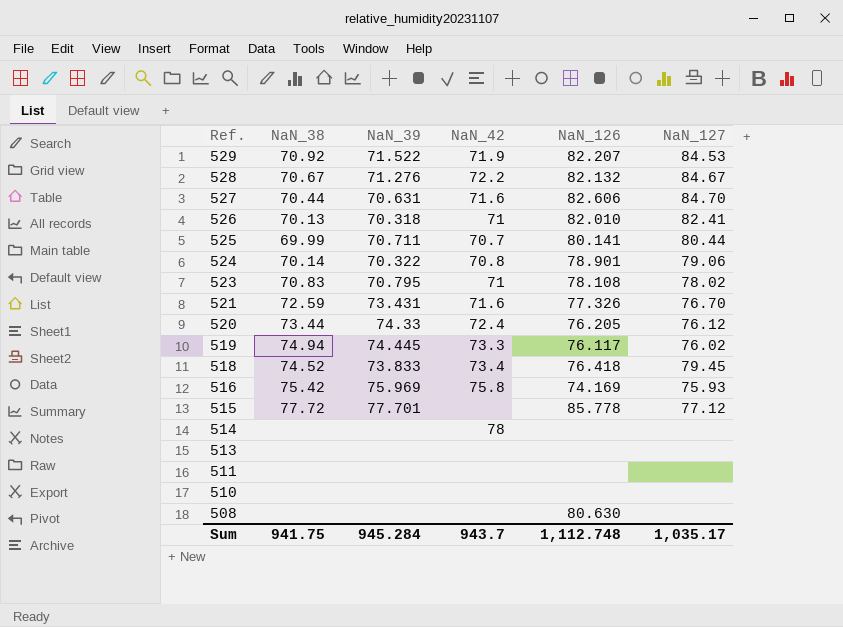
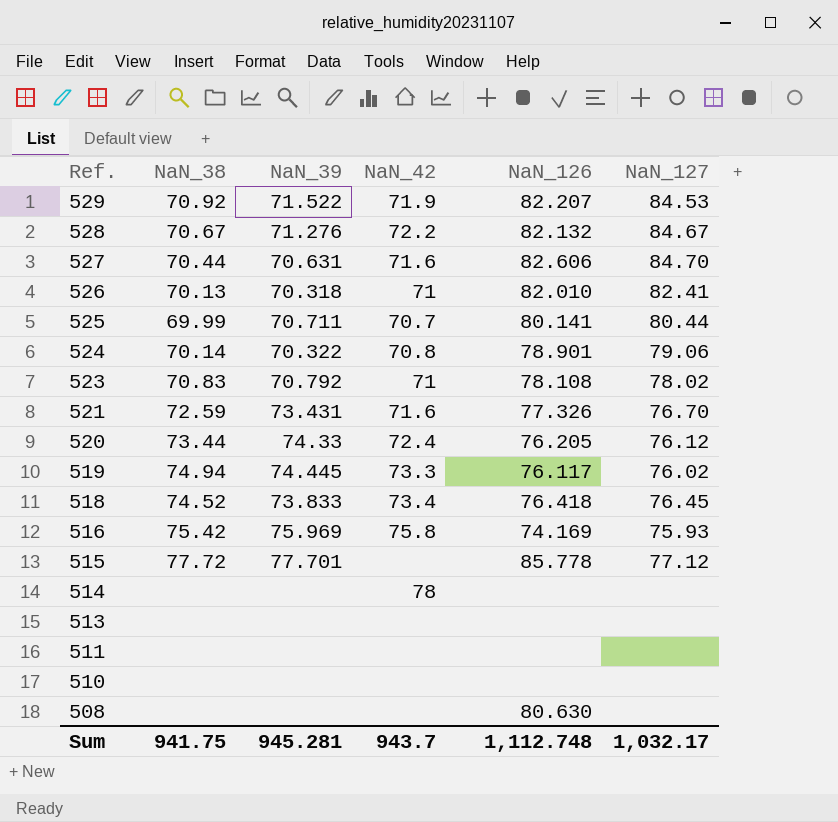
523 | NaN_39: 70.795 -> 70.792
518 | NaN_127: 79.45 -> 76.45
Sum | NaN_39: 945.284 -> 945.281
Sum | NaN_127: 1,035.17 -> 1,032.17

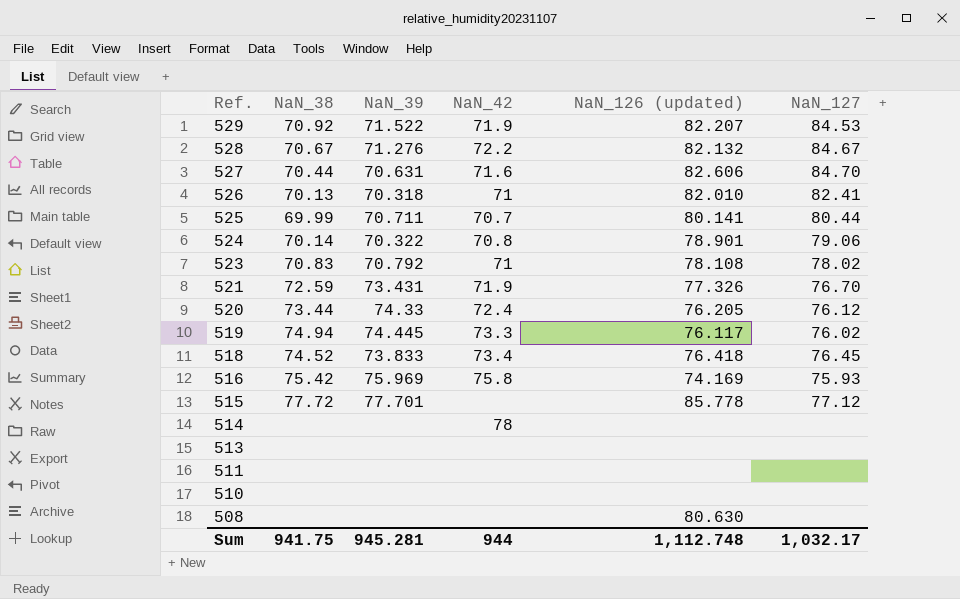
column name: NaN_126 -> NaN_126 (updated)
521 | NaN_42: 71.6 -> 71.9
Sum | NaN_42: 943.7 -> 944

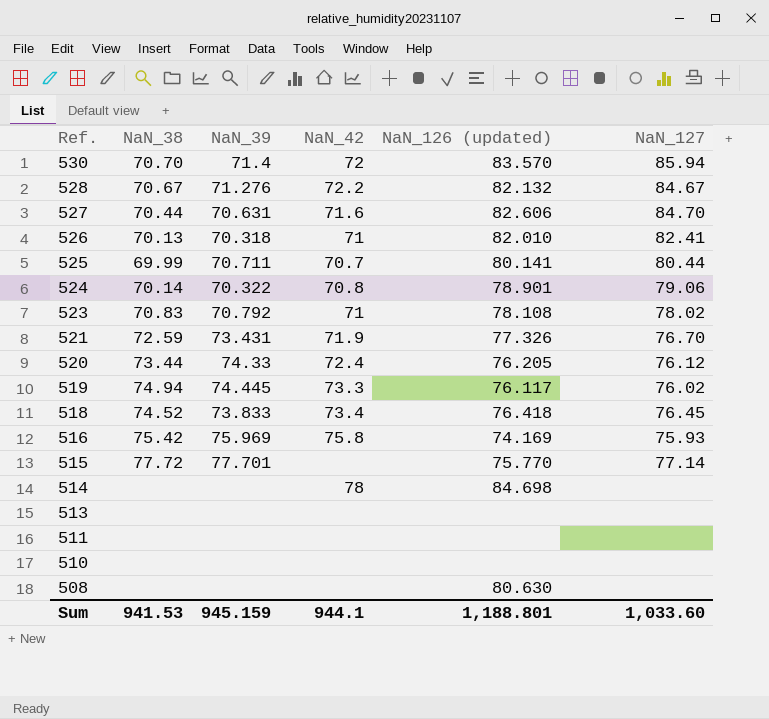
row 529: 70.92 | 71.522 | 71.9 | 82.207 | 84.53 -> none
row 530: none -> 70.70 | 71.4 | 72 | 83.570 | 85.94
515 | NaN_126 (updated): 85.778 -> 75.770
515 | NaN_127: 77.12 -> 77.14
514 | NaN_126 (updated): none -> 84.698
Sum | NaN_38: 941.75 -> 941.53
Sum | NaN_39: 945.281 -> 945.159
Sum | NaN_42: 944 -> 944.1
Sum | NaN_126 (updated): 1,112.748 -> 1,188.801
Sum | NaN_127: 1,032.17 -> 1,033.60

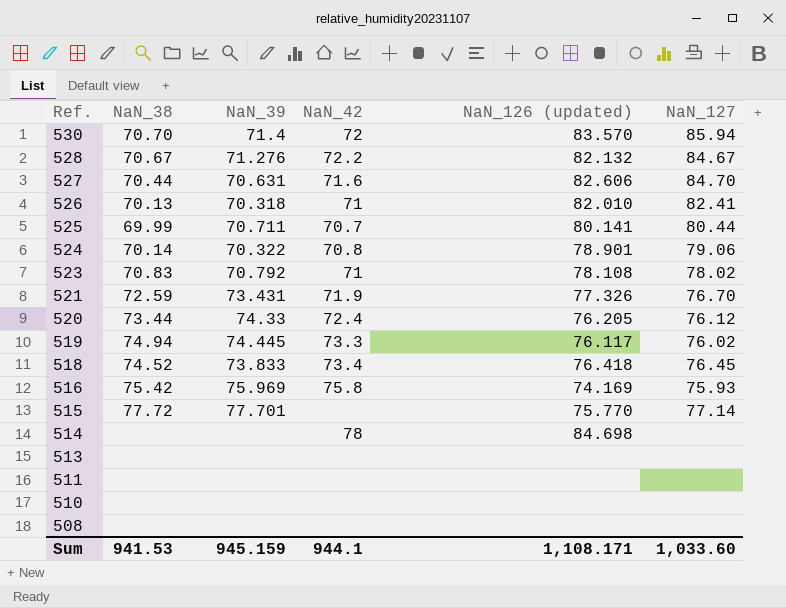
508 | NaN_126 (updated): 80.630 -> none
Sum | NaN_126 (updated): 1,188.801 -> 1,108.171

